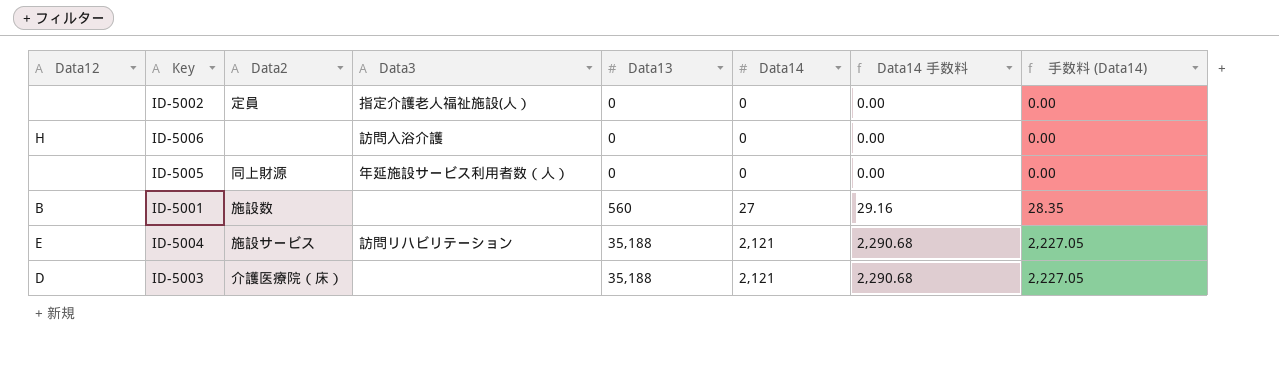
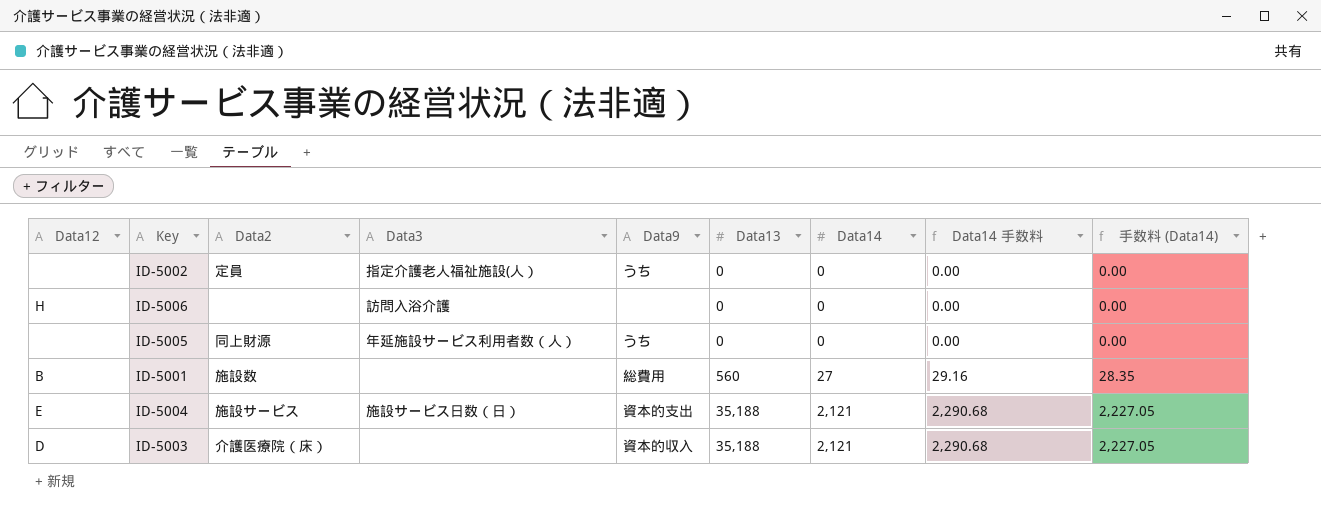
column Data9 | position: none -> 5
ID-5004 | Data3: 訪問リハビリテーション -> 施設サービス日数（日）

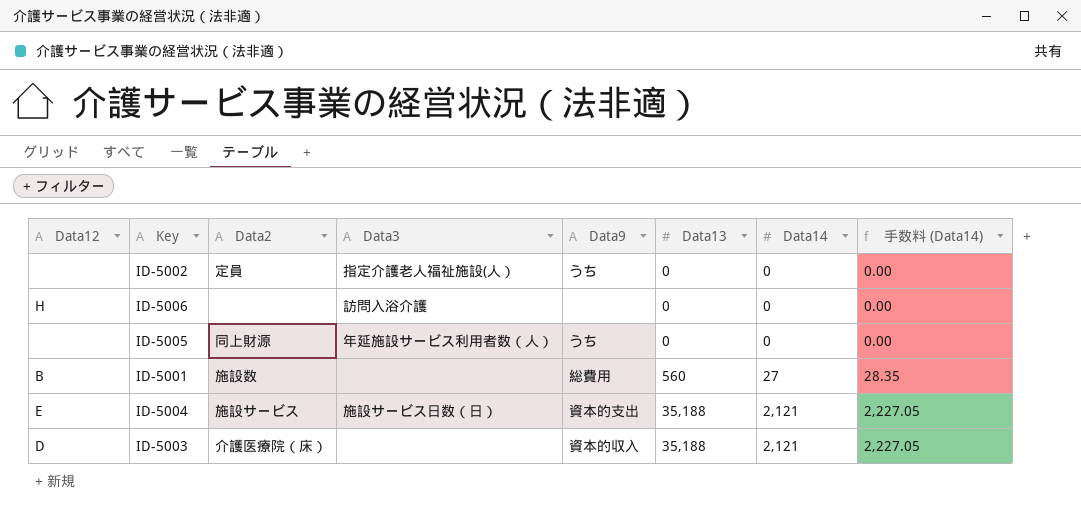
column Data14 手数料 | formula: [Data14] * 1.08 -> none

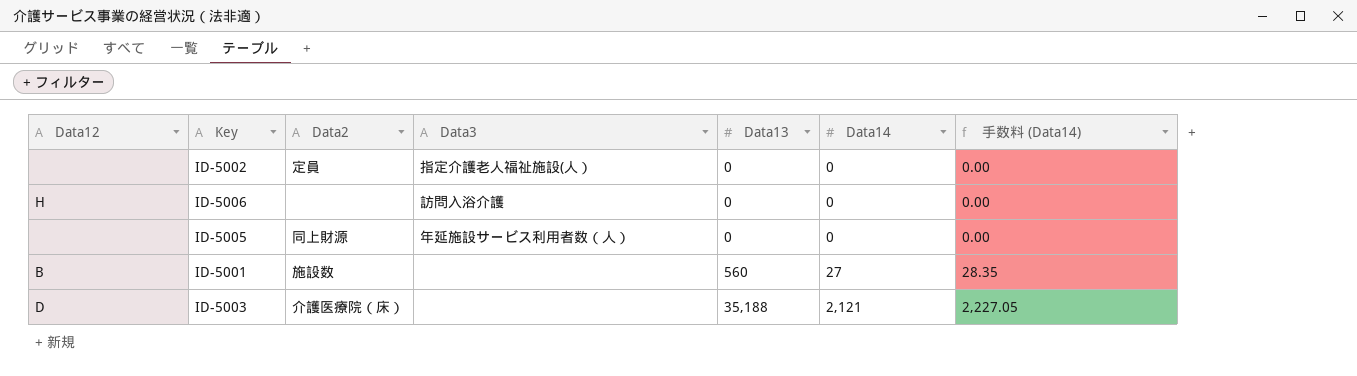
column Data9 | position: 5 -> none
row ID-5004: E | 施設サービス | 施設サービス日数（日） | 資本的支出 | 35,188 | 2,121 | 2,227.05 -> none

